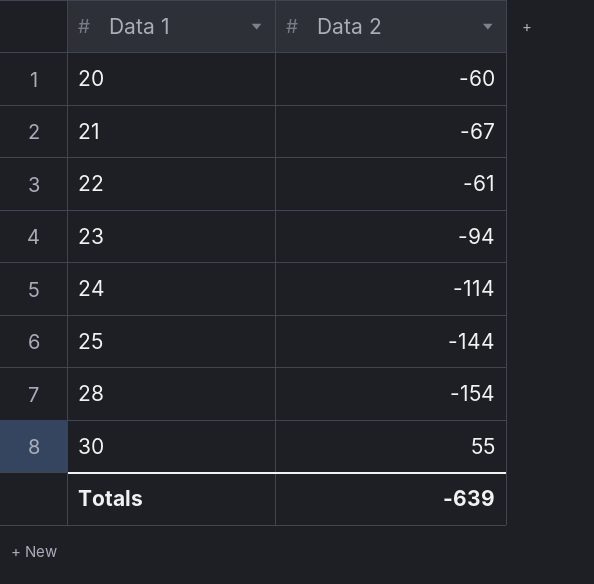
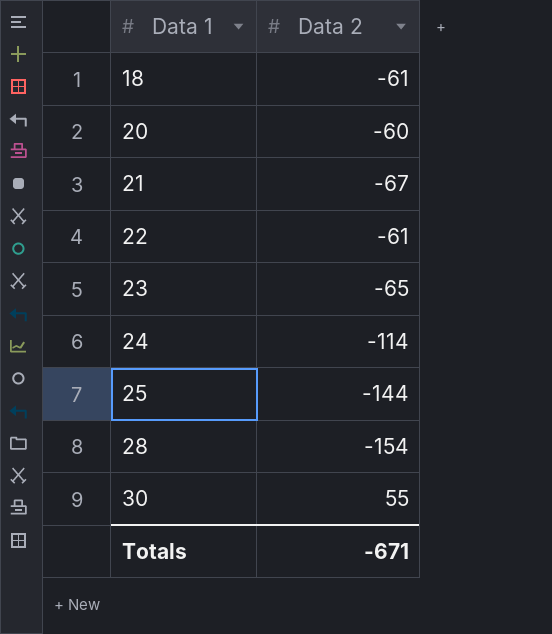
row 18: none -> -61
23 | Data 2: -94 -> -65
Totals | Data 2: -639 -> -671

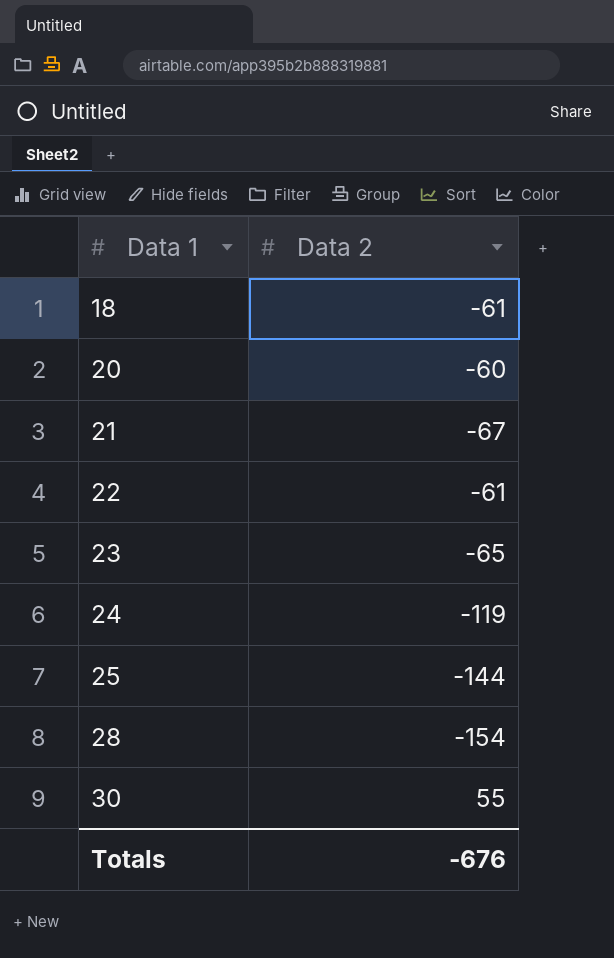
24 | Data 2: -114 -> -119
Totals | Data 2: -671 -> -676

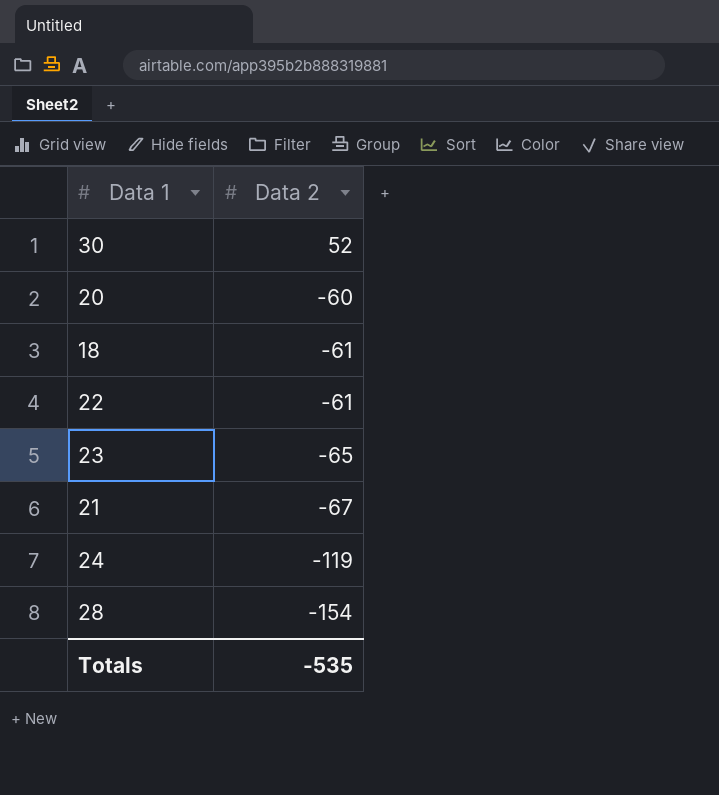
row order: Data 1 ascending -> Data 2 descending
row 25: -144 -> none
30 | Data 2: 55 -> 52
Totals | Data 2: -676 -> -535

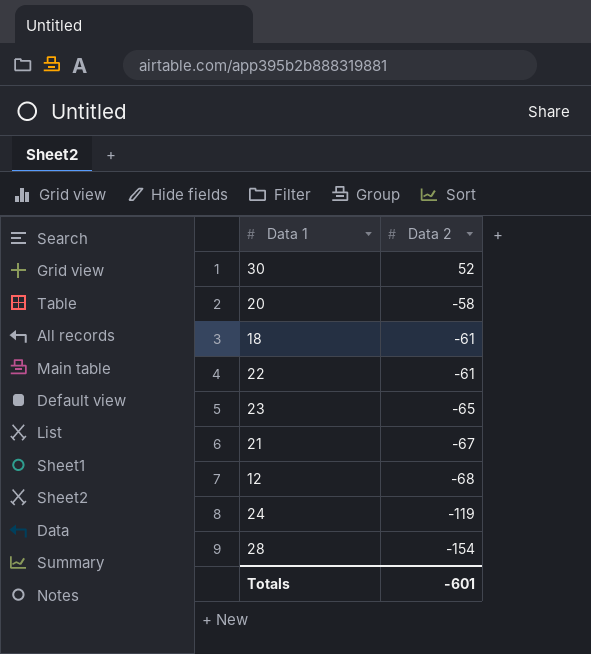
20 | Data 2: -60 -> -58
row 12: none -> -68
Totals | Data 2: -535 -> -601

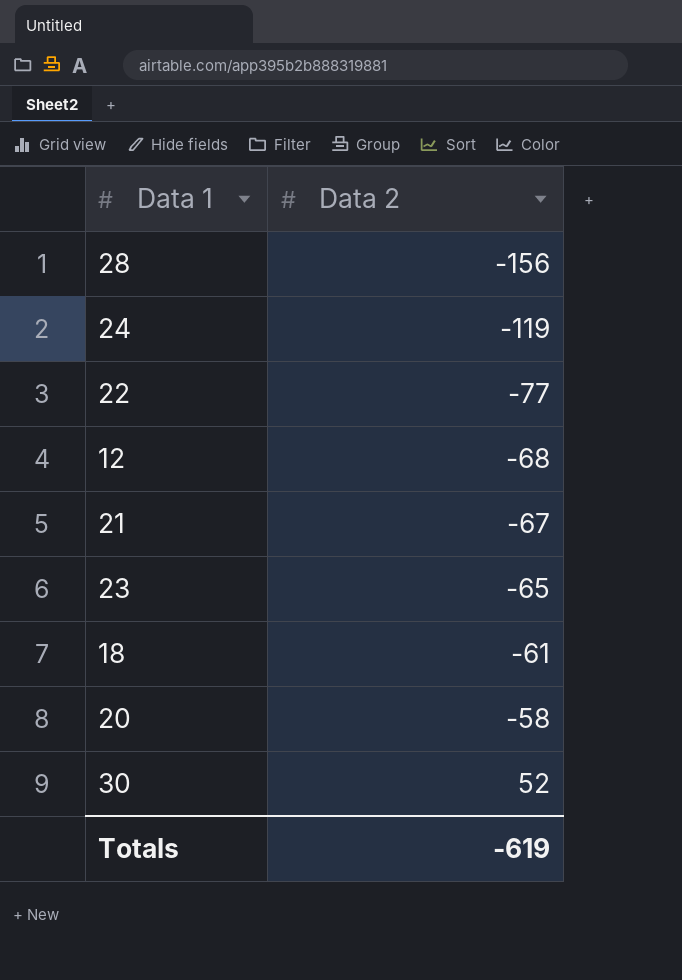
row order: Data 2 descending -> Data 2 ascending
28 | Data 2: -154 -> -156
22 | Data 2: -61 -> -77
Totals | Data 2: -601 -> -619

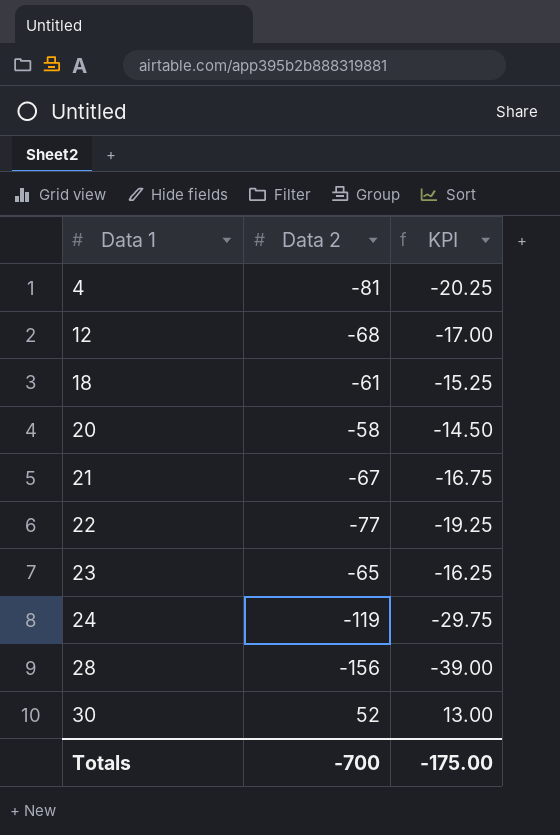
row order: Data 2 ascending -> Data 1 ascending
column KPI | formula: none -> [Data 2] * 0.25
row 4: none -> -81 | -20.25
Totals | Data 2: -619 -> -700

